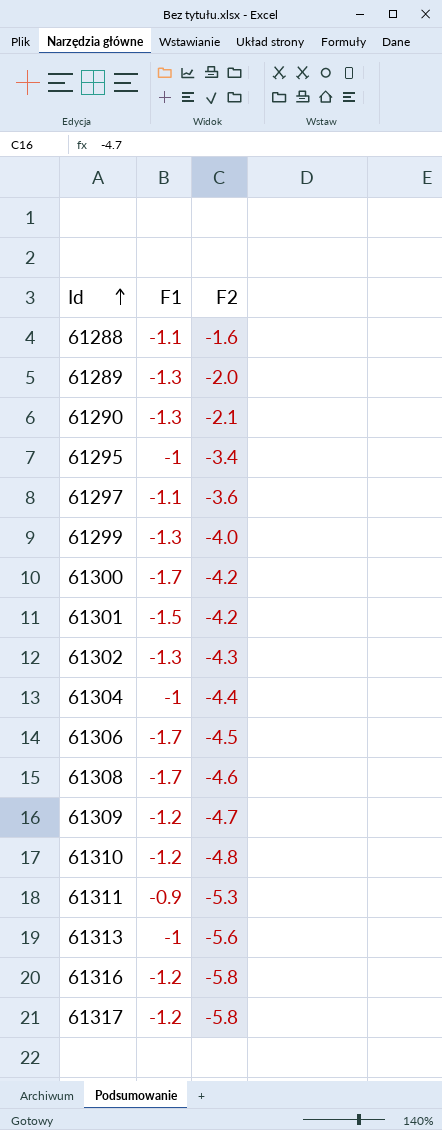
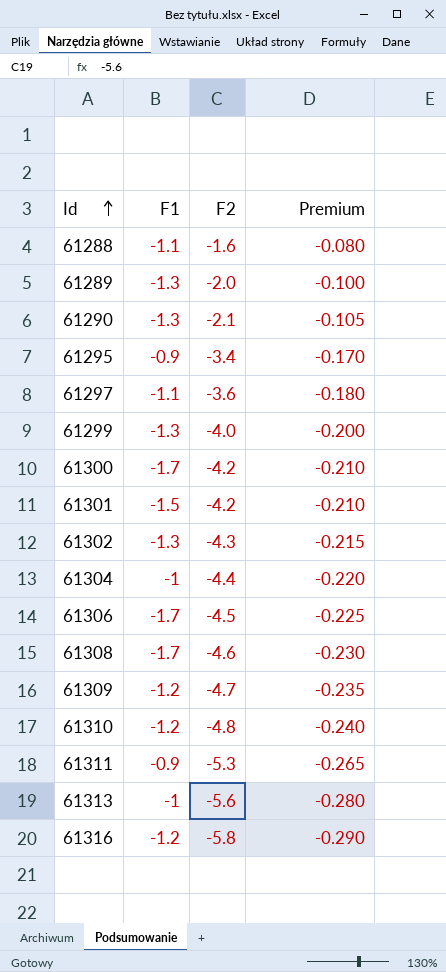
column Premium | formula: none -> [F2] * 0.05
row 61317: -1.2 | -5.8 -> none
61295 | F1: -1 -> -0.9

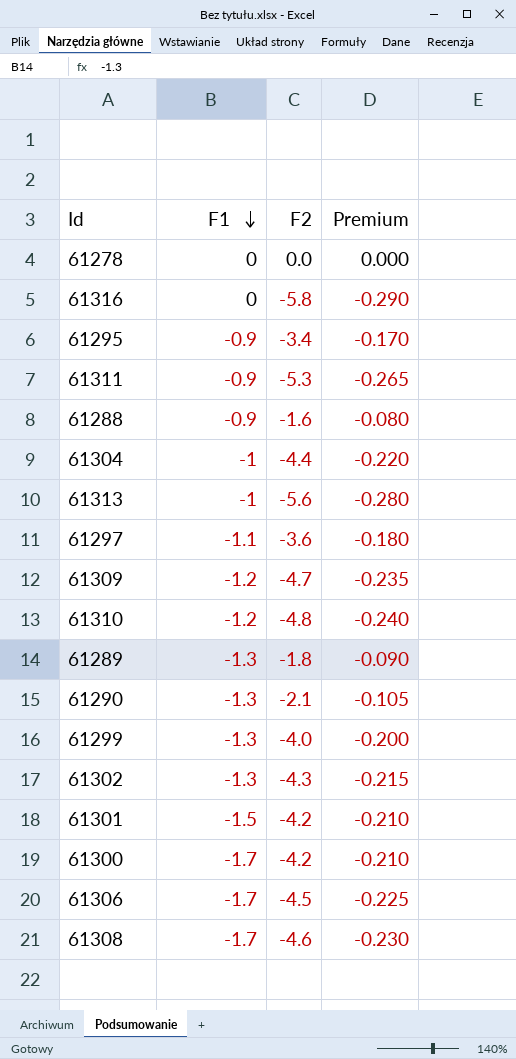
row order: Id ascending -> F1 descending
row 61278: none -> 0 | 0.0 | 0.000
61316 | F1: -1.2 -> 0
61288 | F1: -1.1 -> -0.9
61289 | F2: -2.0 -> -1.8
61289 | Premium: -0.100 -> -0.090

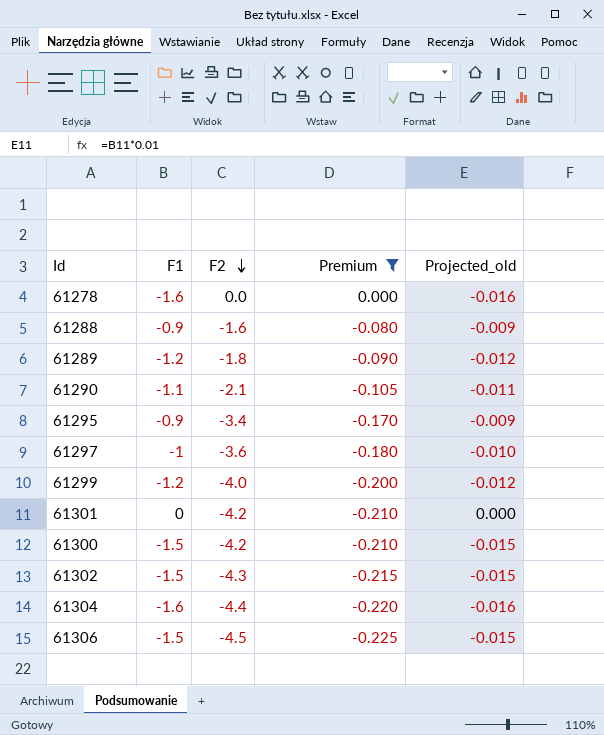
filter: none -> Premium >= -0.225
row order: F1 descending -> F2 descending
column Projected_old | formula: none -> [F1] * 0.01
61278 | F1: 0 -> -1.6
61289 | F1: -1.3 -> -1.2
61290 | F1: -1.3 -> -1.1
61297 | F1: -1.1 -> -1
61299 | F1: -1.3 -> -1.2
61301 | F1: -1.5 -> 0
61300 | F1: -1.7 -> -1.5
61302 | F1: -1.3 -> -1.5
61304 | F1: -1 -> -1.6
61306 | F1: -1.7 -> -1.5

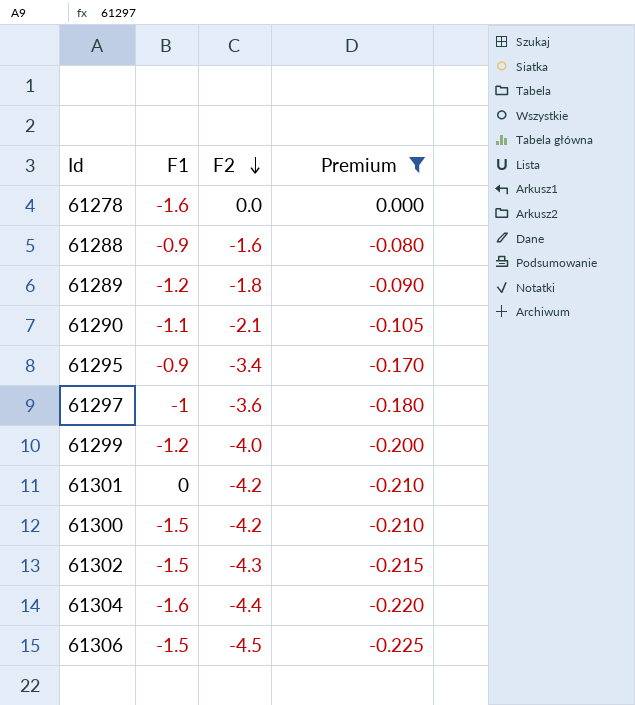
column Projected_old | formula: [F1] * 0.01 -> none

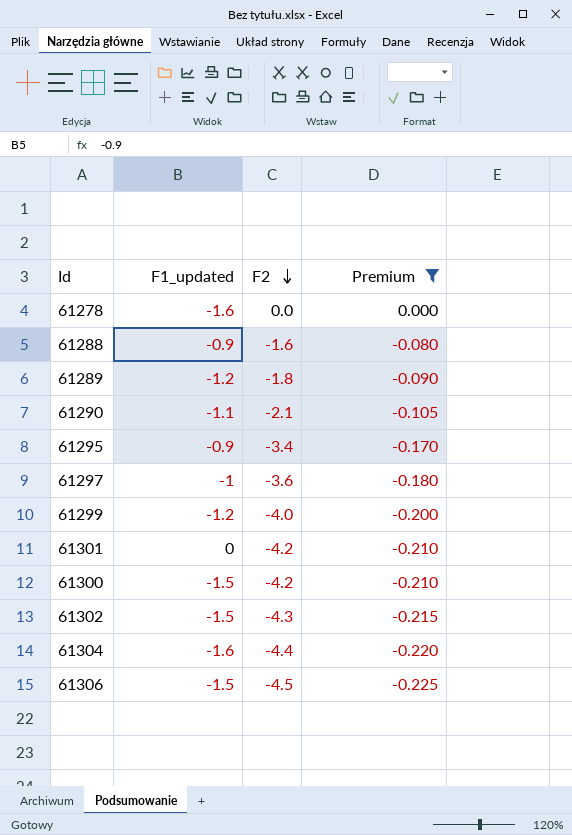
column name: F1 -> F1_updated

